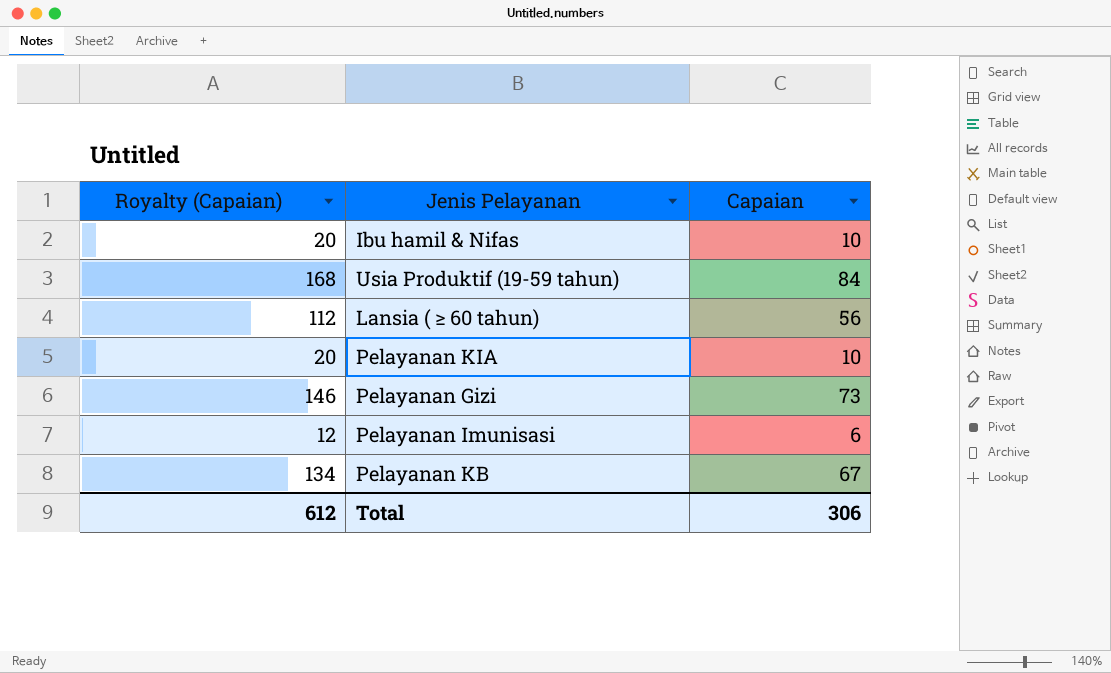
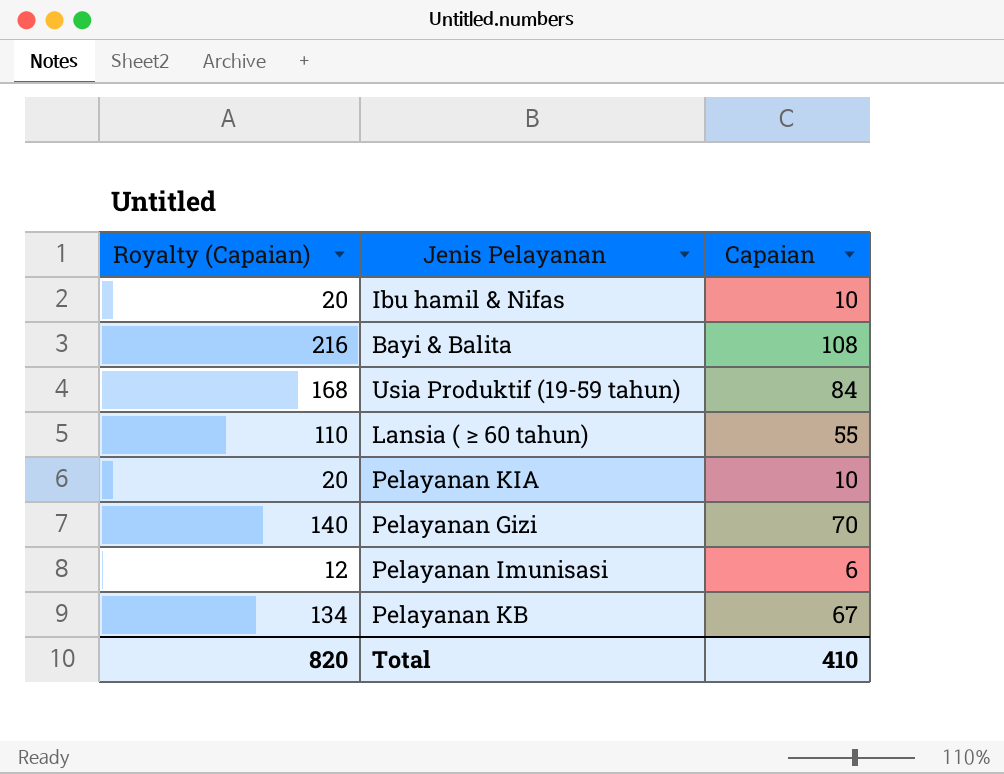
row Bayi & Balita: none -> 216 | 108
Lansia ( ≥ 60 tahun) | Royalty (Capaian): 112 -> 110
Lansia ( ≥ 60 tahun) | Capaian: 56 -> 55
Pelayanan Gizi | Royalty (Capaian): 146 -> 140
Pelayanan Gizi | Capaian: 73 -> 70
Total | Royalty (Capaian): 612 -> 820
Total | Capaian: 306 -> 410

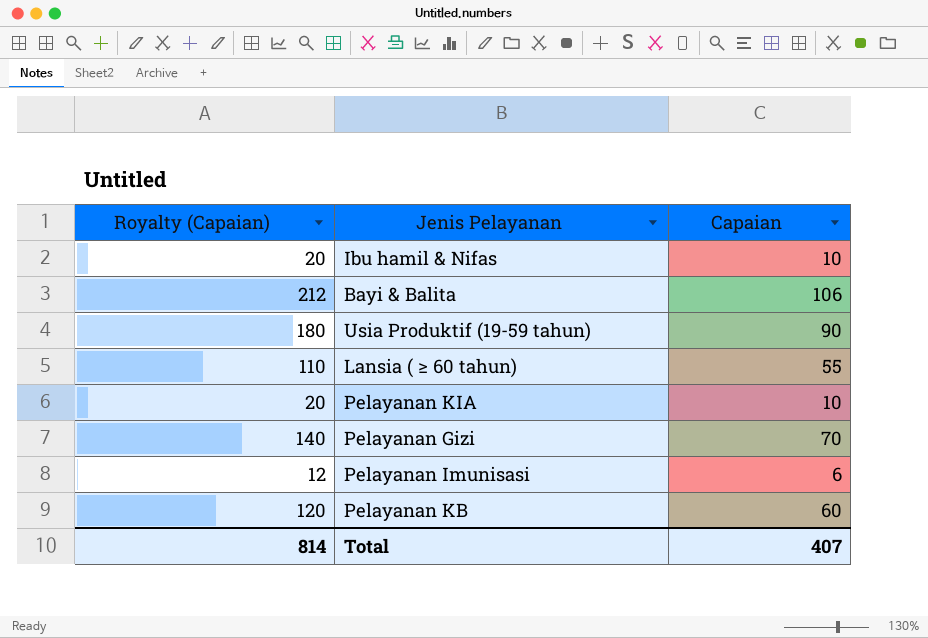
Bayi & Balita | Royalty (Capaian): 216 -> 212
Bayi & Balita | Capaian: 108 -> 106
Usia Produktif (19-59 tahun) | Royalty (Capaian): 168 -> 180
Usia Produktif (19-59 tahun) | Capaian: 84 -> 90
Pelayanan KB | Royalty (Capaian): 134 -> 120
Pelayanan KB | Capaian: 67 -> 60
Total | Royalty (Capaian): 820 -> 814
Total | Capaian: 410 -> 407

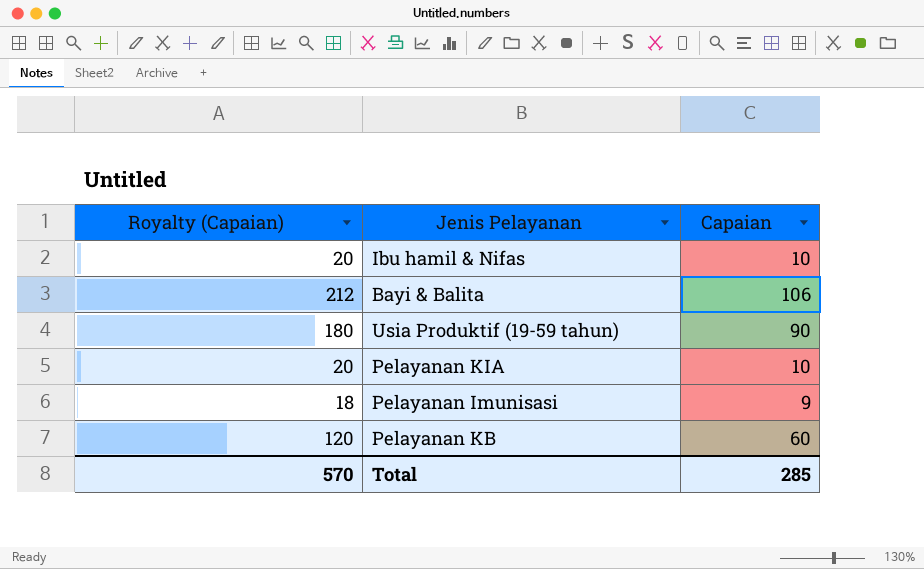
row Lansia ( ≥ 60 tahun): 110 | 55 -> none
row Pelayanan Gizi: 140 | 70 -> none
Pelayanan Imunisasi | Royalty (Capaian): 12 -> 18
Pelayanan Imunisasi | Capaian: 6 -> 9
Total | Royalty (Capaian): 814 -> 570
Total | Capaian: 407 -> 285

